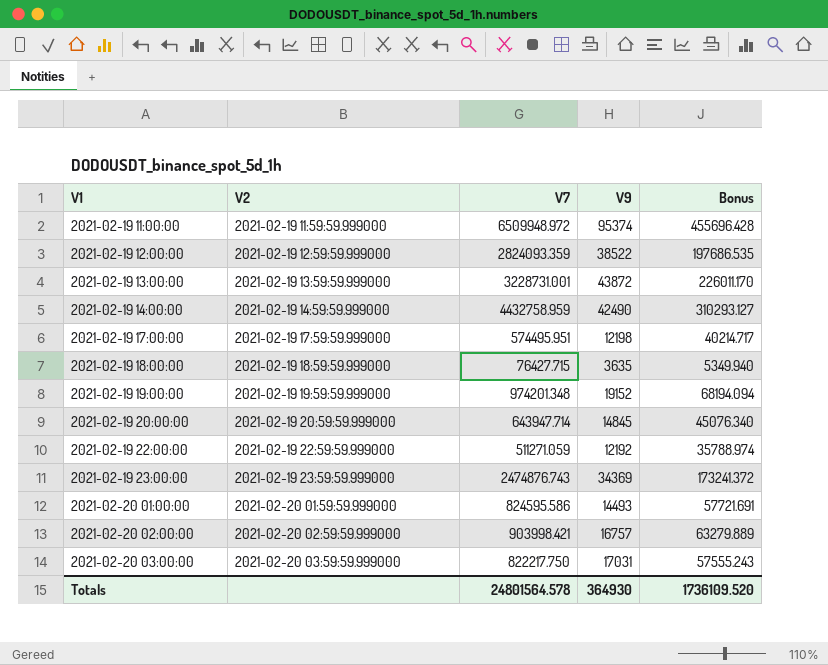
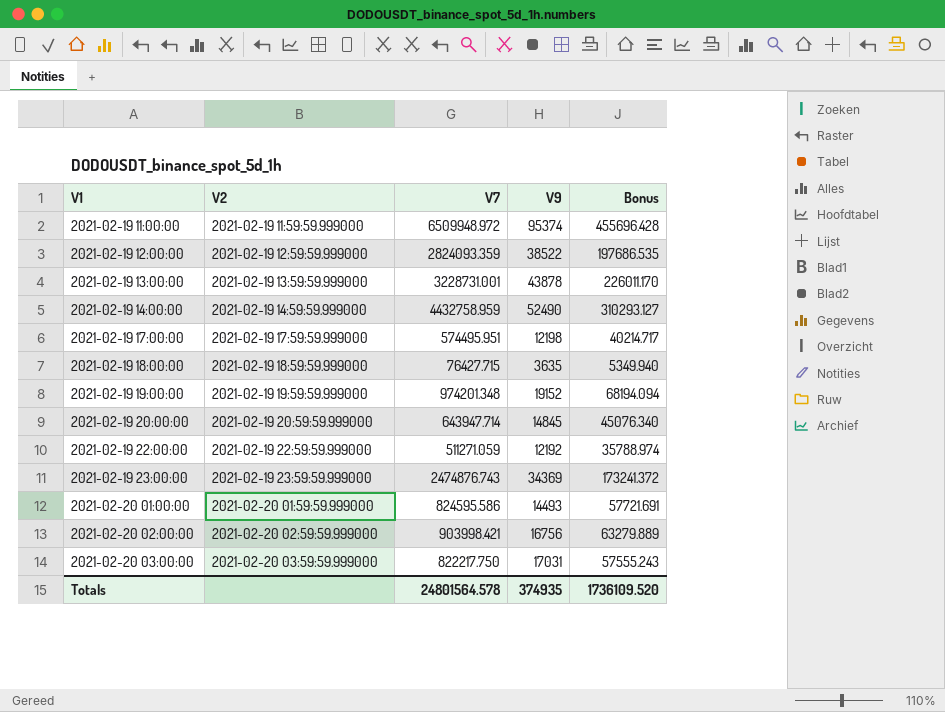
2021-02-19 13:00:00 | V9: 43872 -> 43878
2021-02-19 14:00:00 | V9: 42490 -> 52490
2021-02-20 02:00:00 | V9: 16757 -> 16756
Totals | V9: 364930 -> 374935

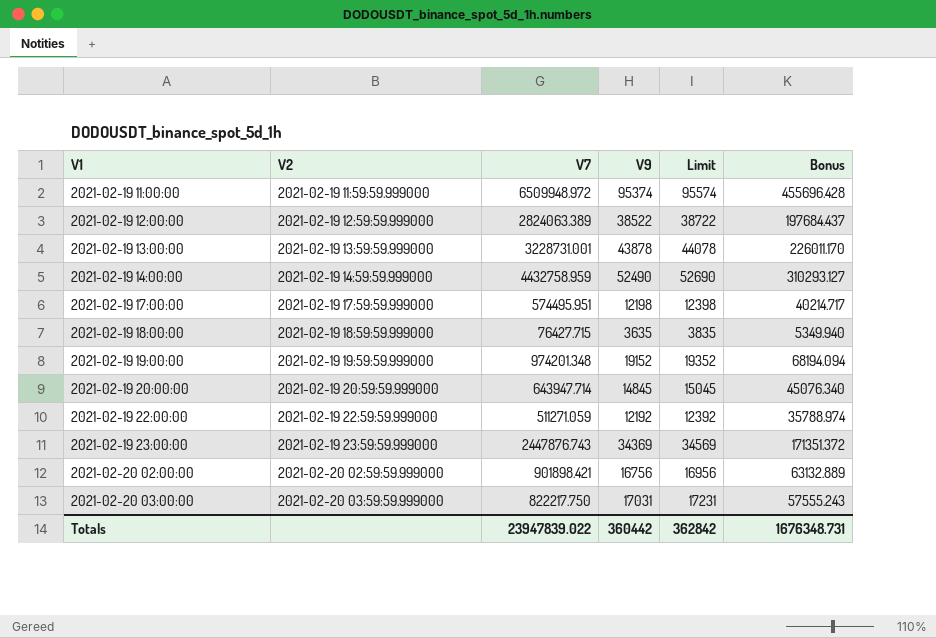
column Limit | formula: none -> [V9] + 200
row 2021-02-20 01:00:00: 2021-02-20 01:59:59.999000 | 824595.586 | 14493 | 57721.691 -> none
2021-02-19 12:00:00 | V7: 2824093.359 -> 2824063.389
2021-02-19 12:00:00 | Bonus: 197686.535 -> 197684.437
2021-02-19 23:00:00 | V7: 2474876.743 -> 2447876.743
2021-02-19 23:00:00 | Bonus: 173241.372 -> 171351.372
2021-02-20 02:00:00 | V7: 903998.421 -> 901898.421
2021-02-20 02:00:00 | Bonus: 63279.889 -> 63132.889
Totals | V7: 24801564.578 -> 23947839.022
Totals | V9: 374935 -> 360442
Totals | Bonus: 1736109.520 -> 1676348.731

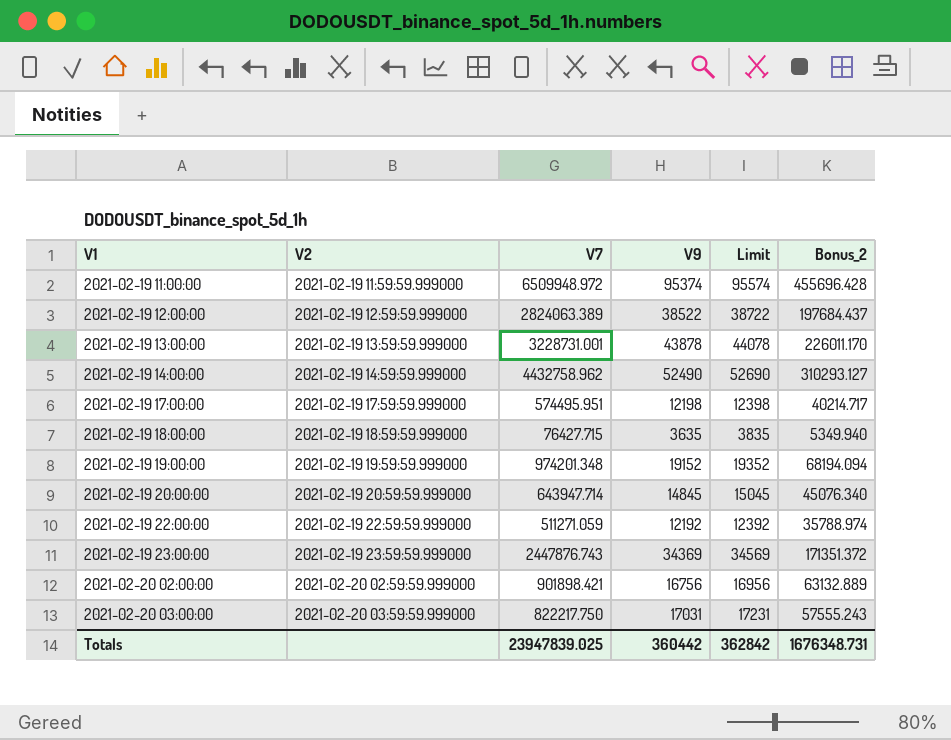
column name: Bonus -> Bonus_2
2021-02-19 14:00:00 | V7: 4432758.959 -> 4432758.962
Totals | V7: 23947839.022 -> 23947839.025

